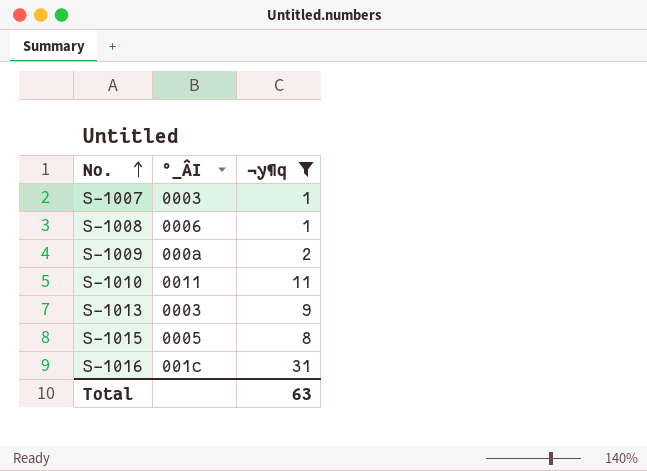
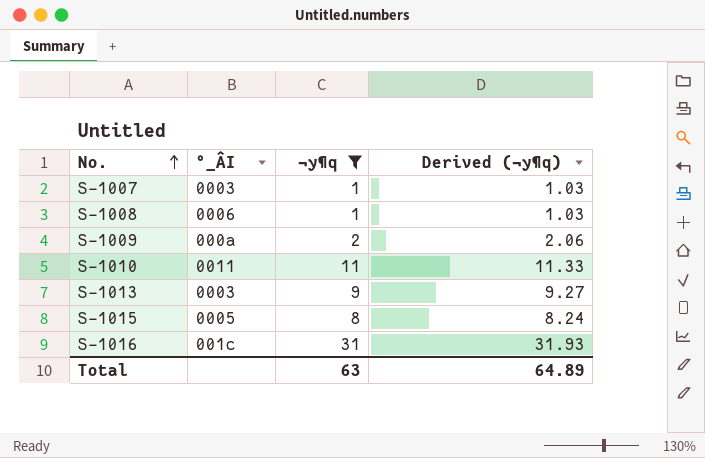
column Derived (¬y¶q) | formula: none -> [¬y¶q] * 1.03

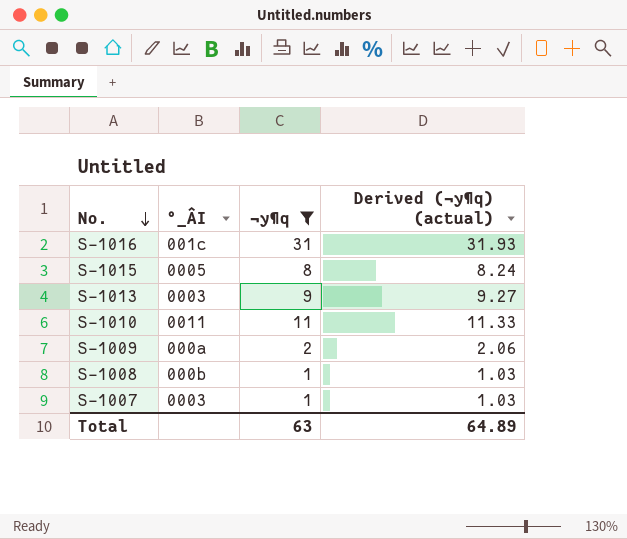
row order: No. ascending -> No. descending
column name: Derived (¬y¶q) -> Derived (¬y¶q) (actual)
S-1008 | °_ÂI: 0006 -> 000b

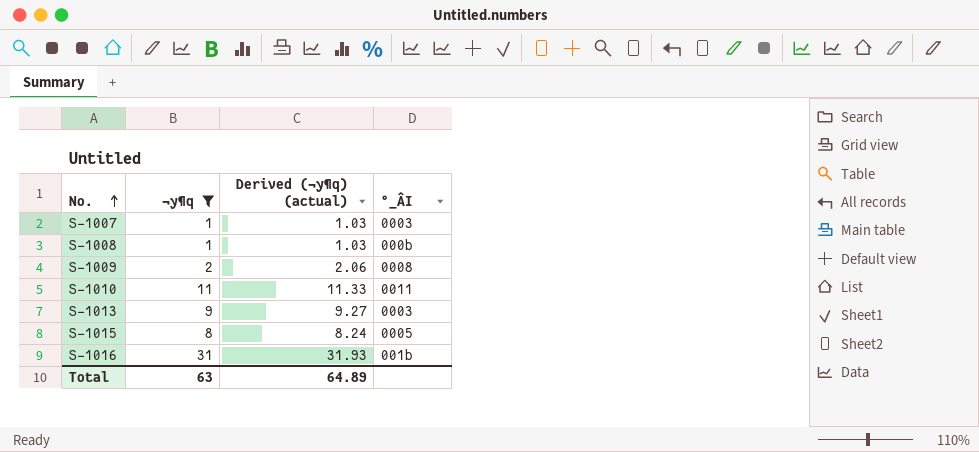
row order: No. descending -> No. ascending
column °_ÂI | position: 2 -> 4
S-1009 | °_ÂI: 000a -> 0008
S-1016 | °_ÂI: 001c -> 001b

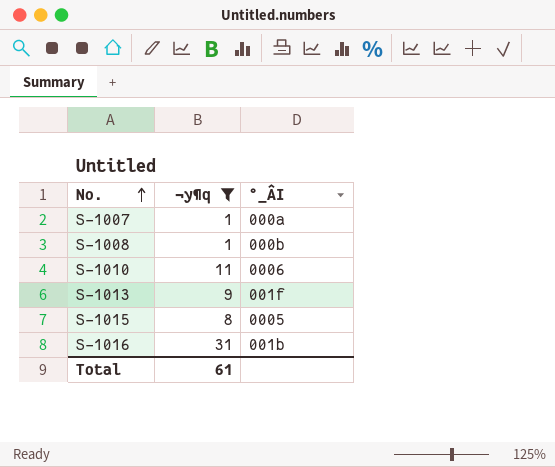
column Derived (¬y¶q) (actual) | formula: [¬y¶q] * 1.03 -> none
row S-1009: 2 | 2.06 | 0008 -> none
S-1007 | °_ÂI: 0003 -> 000a
S-1010 | °_ÂI: 0011 -> 0006
S-1013 | °_ÂI: 0003 -> 001f
Total | ¬y¶q: 63 -> 61

